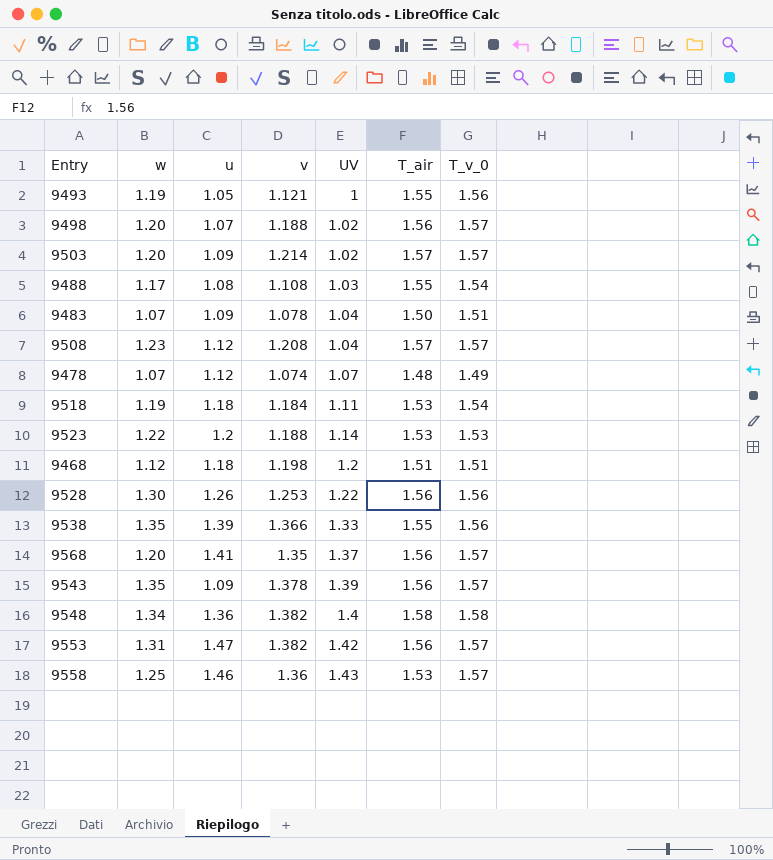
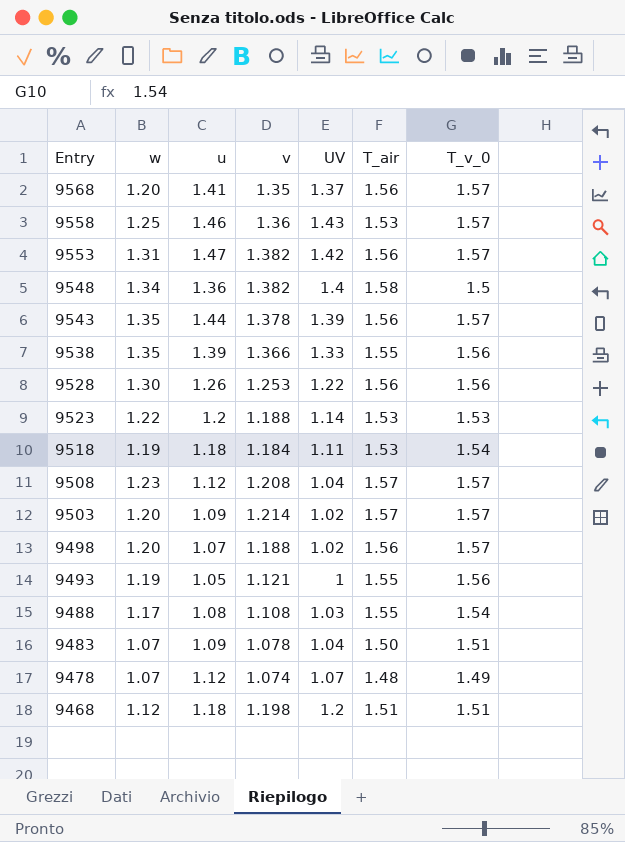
row order: UV ascending -> Entry descending
9548 | T_v_0: 1.58 -> 1.5
9543 | u: 1.09 -> 1.44

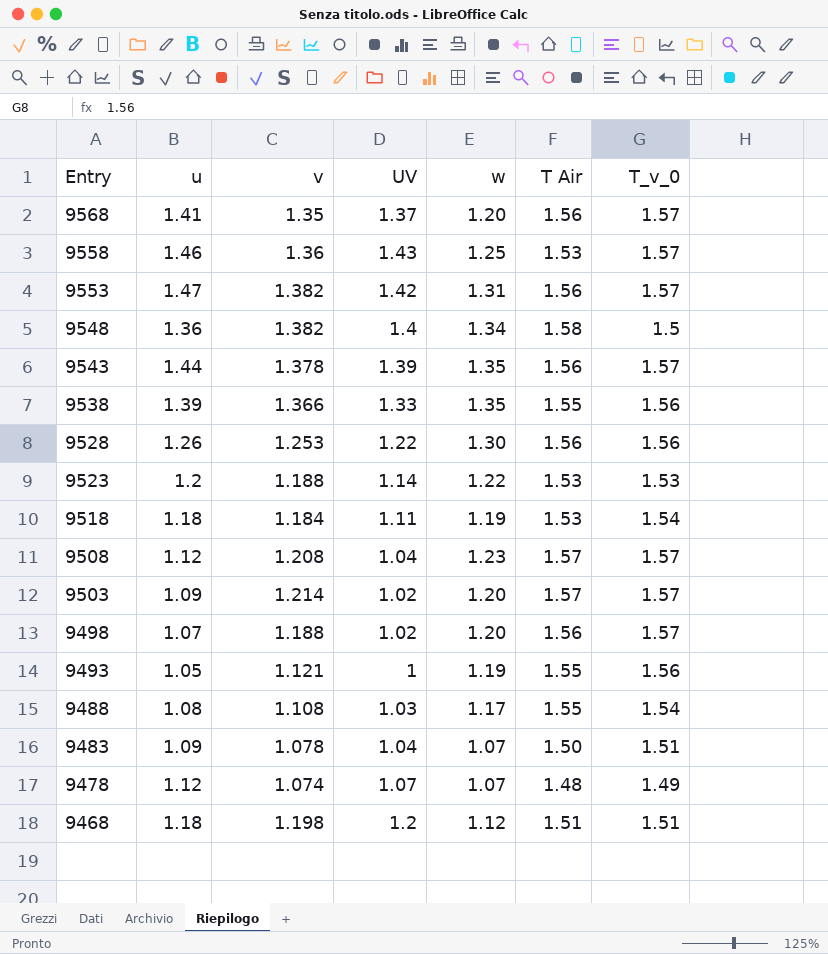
column w | position: 2 -> 5
column name: T_air -> T Air

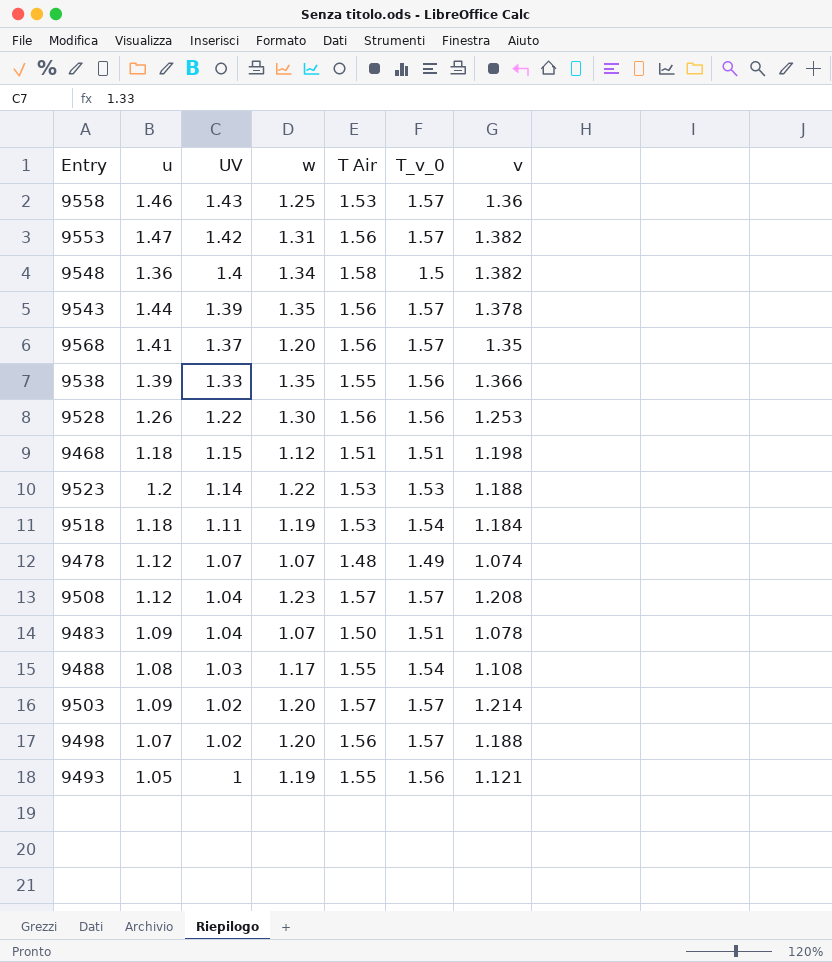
row order: Entry descending -> UV descending
column v | position: 3 -> 7
9468 | UV: 1.2 -> 1.15

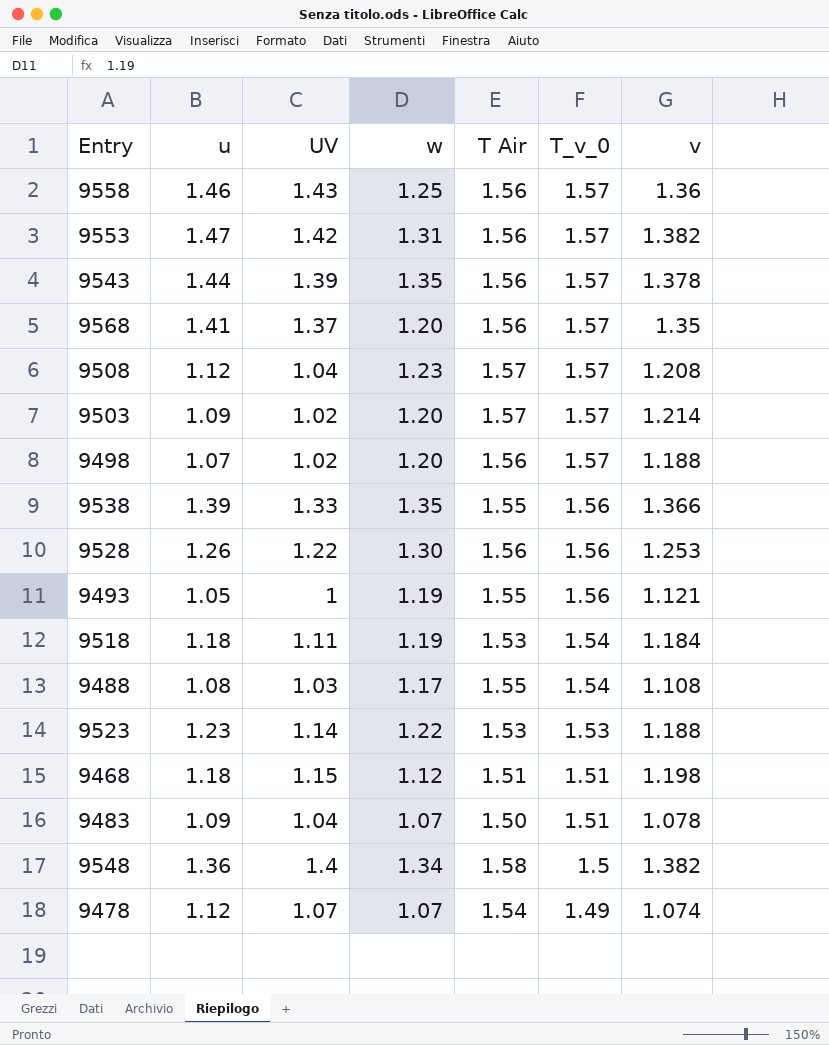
row order: UV descending -> T_v_0 descending
9558 | T Air: 1.53 -> 1.56
9523 | u: 1.2 -> 1.23
9478 | T Air: 1.48 -> 1.54

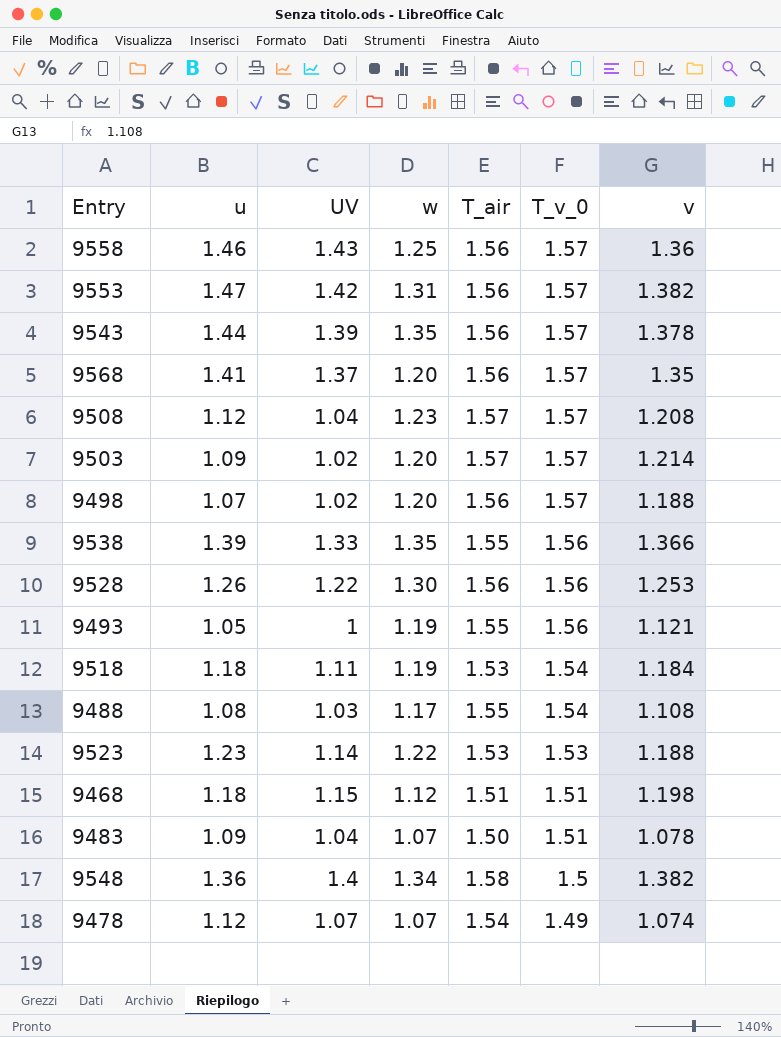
column name: T Air -> T_air

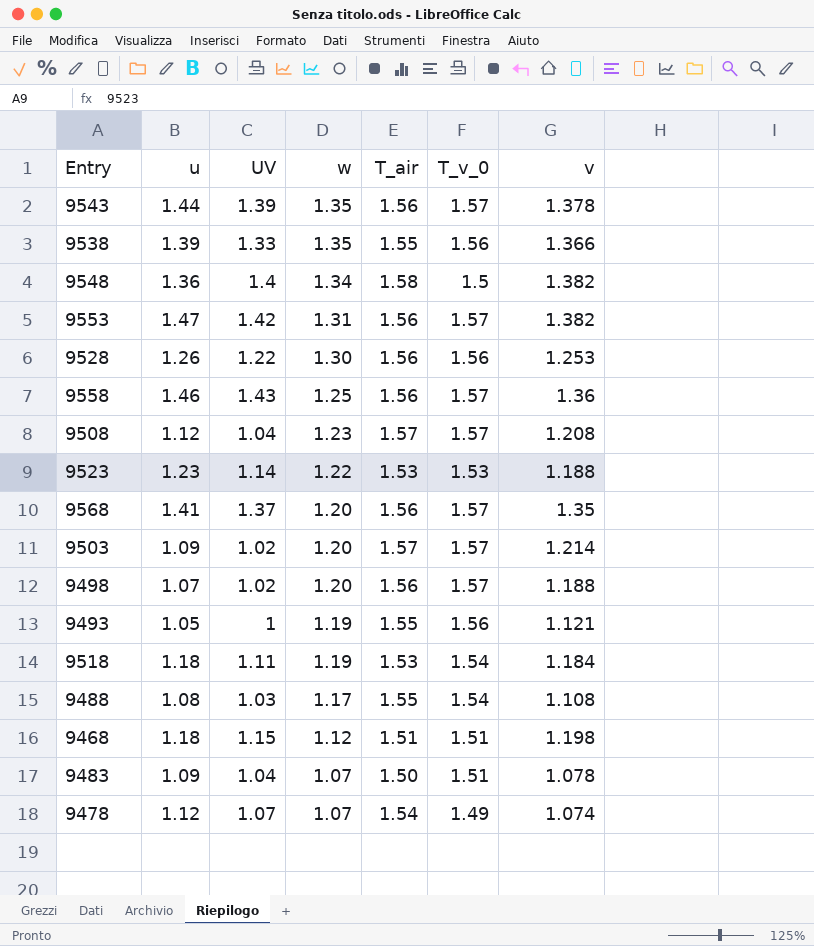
row order: T_v_0 descending -> w descending

